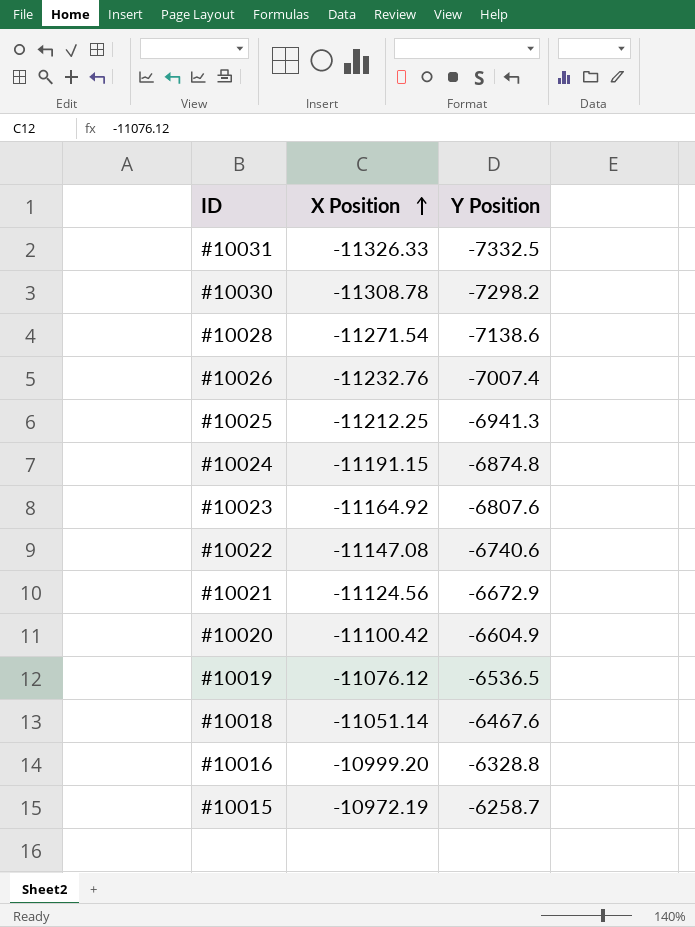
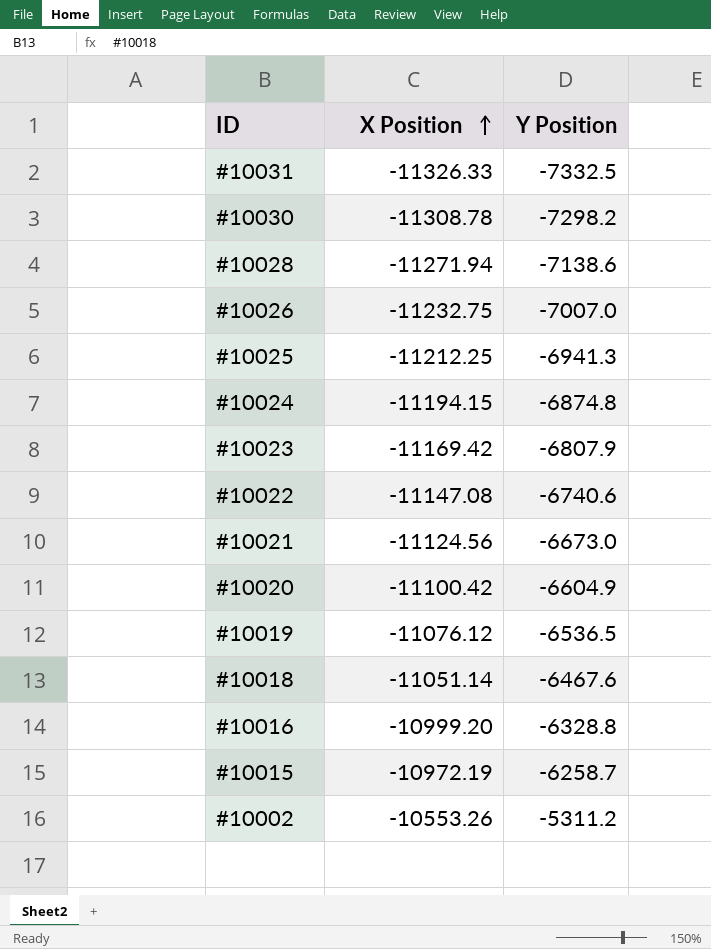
#10028 | X Position: -11271.54 -> -11271.94
#10026 | X Position: -11232.76 -> -11232.75
#10026 | Y Position: -7007.4 -> -7007.0
#10024 | X Position: -11191.15 -> -11194.15
#10023 | X Position: -11164.92 -> -11169.42
#10023 | Y Position: -6807.6 -> -6807.9
#10021 | Y Position: -6672.9 -> -6673.0
row #10002: none -> -10553.26 | -5311.2

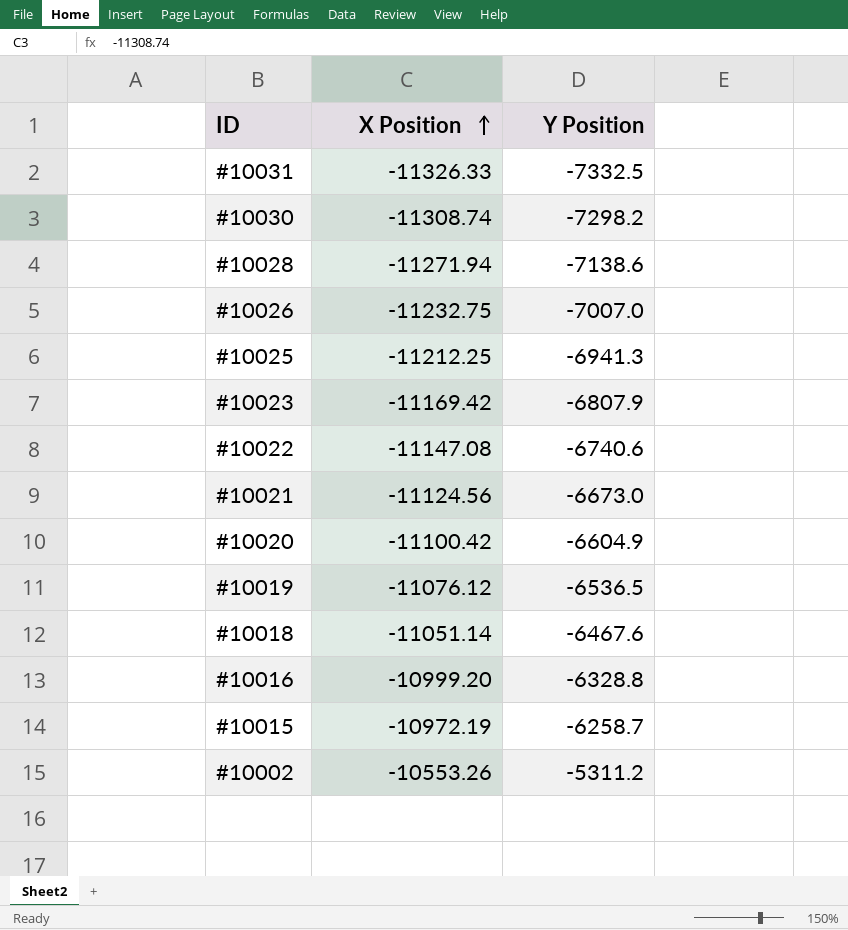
row #10024: -11194.15 | -6874.8 -> none
#10030 | X Position: -11308.78 -> -11308.74

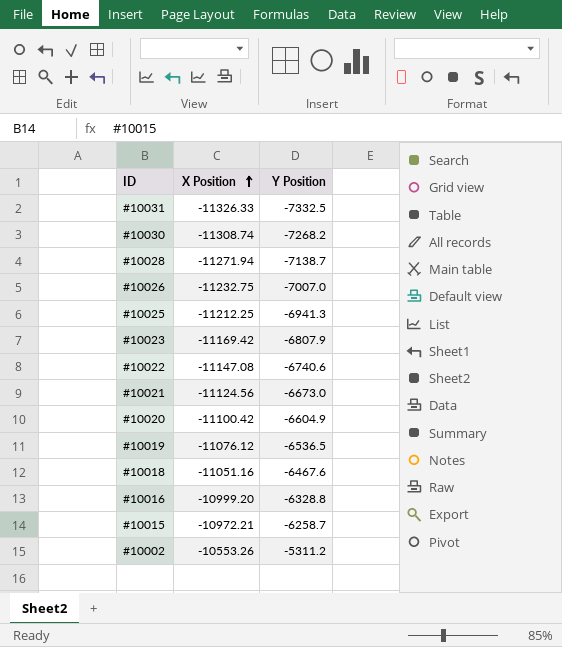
#10030 | Y Position: -7298.2 -> -7268.2
#10028 | Y Position: -7138.6 -> -7138.7
#10018 | X Position: -11051.14 -> -11051.16
#10015 | X Position: -10972.19 -> -10972.21

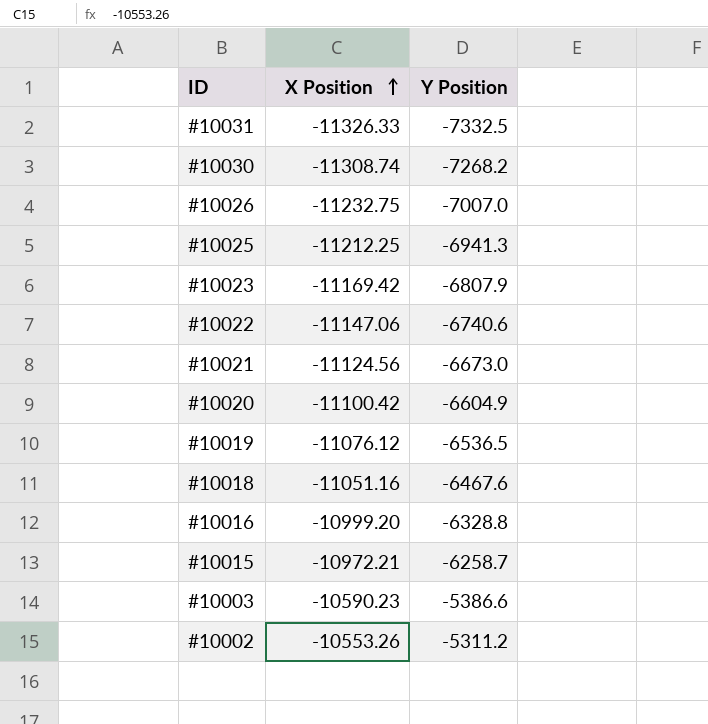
row #10028: -11271.94 | -7138.7 -> none
#10022 | X Position: -11147.08 -> -11147.06
row #10003: none -> -10590.23 | -5386.6

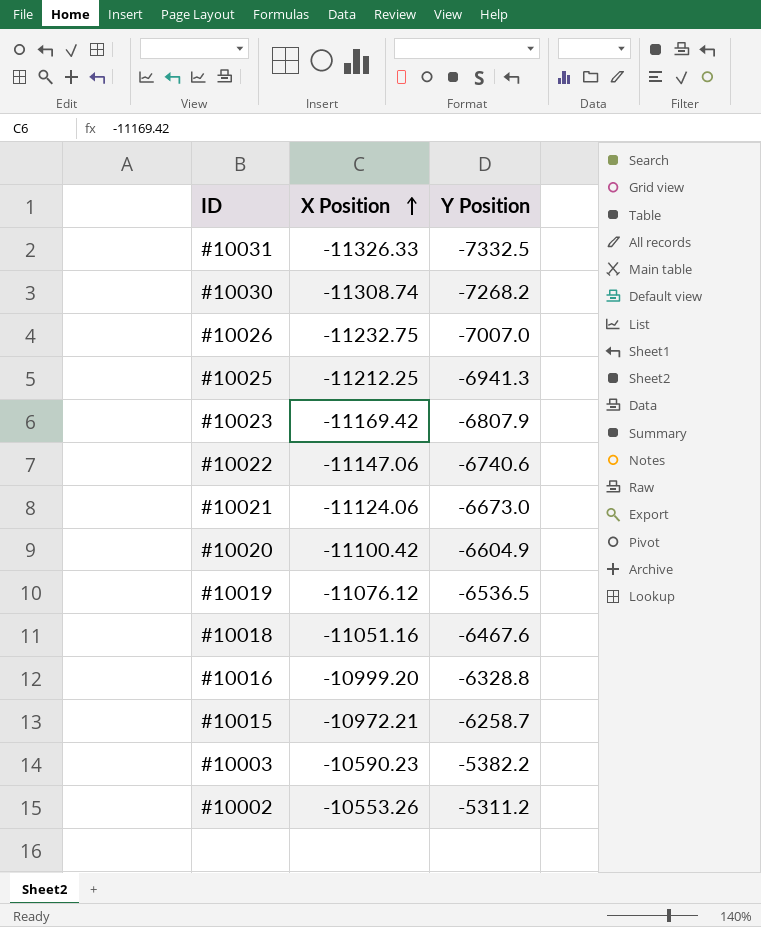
#10021 | X Position: -11124.56 -> -11124.06
#10003 | Y Position: -5386.6 -> -5382.2

